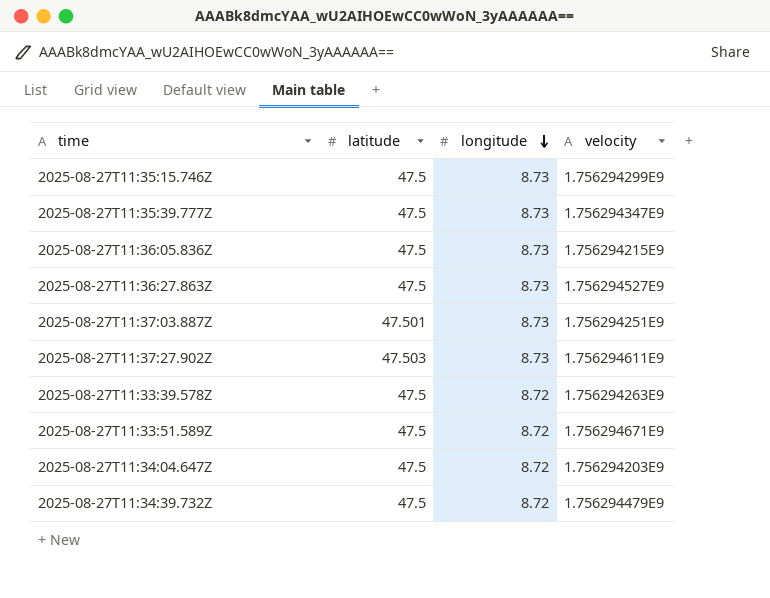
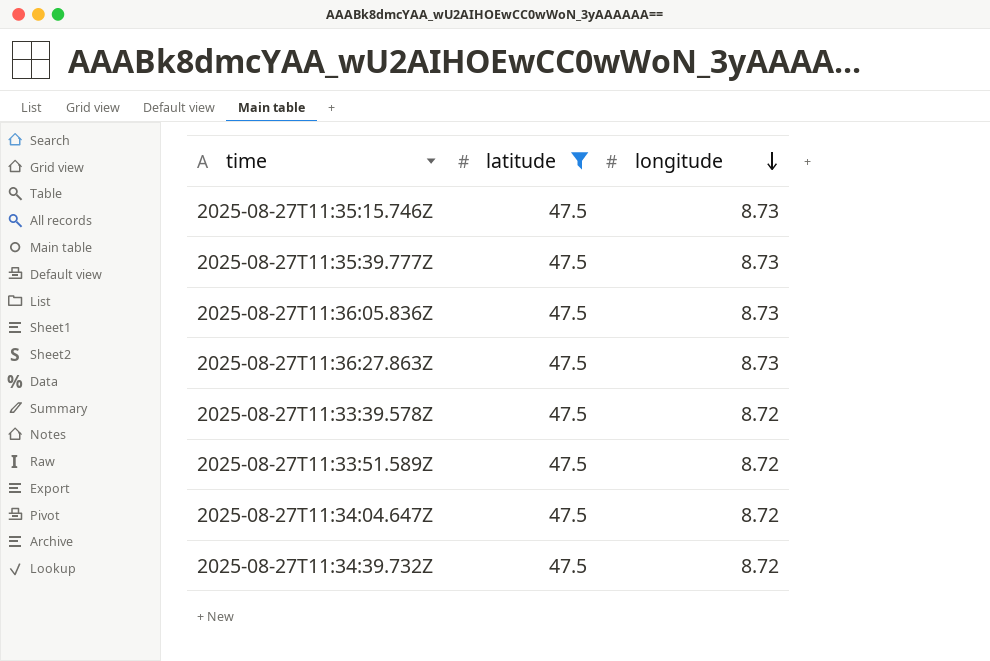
filter: none -> latitude = 47.5
column velocity | position: 4 -> none

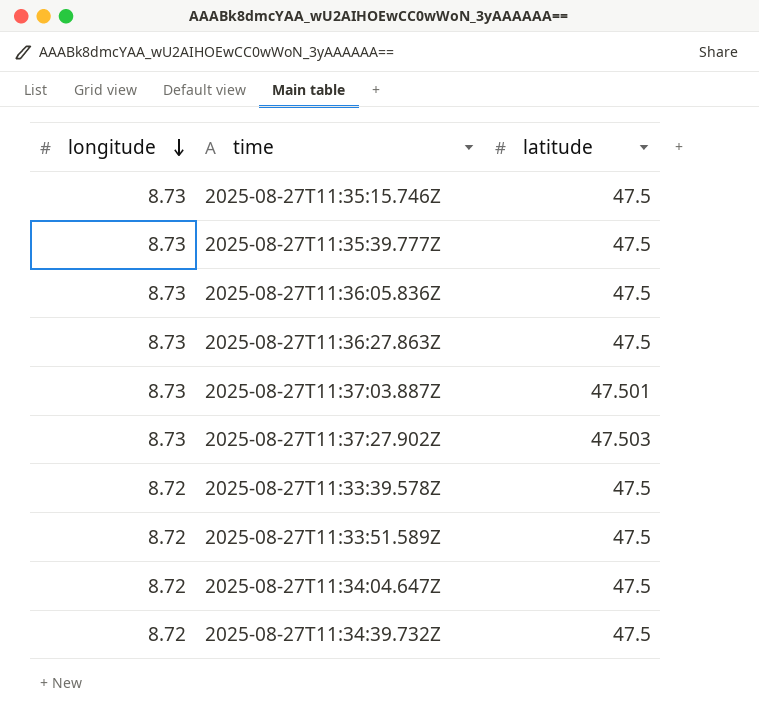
filter: latitude = 47.5 -> none
column longitude | position: 3 -> 1

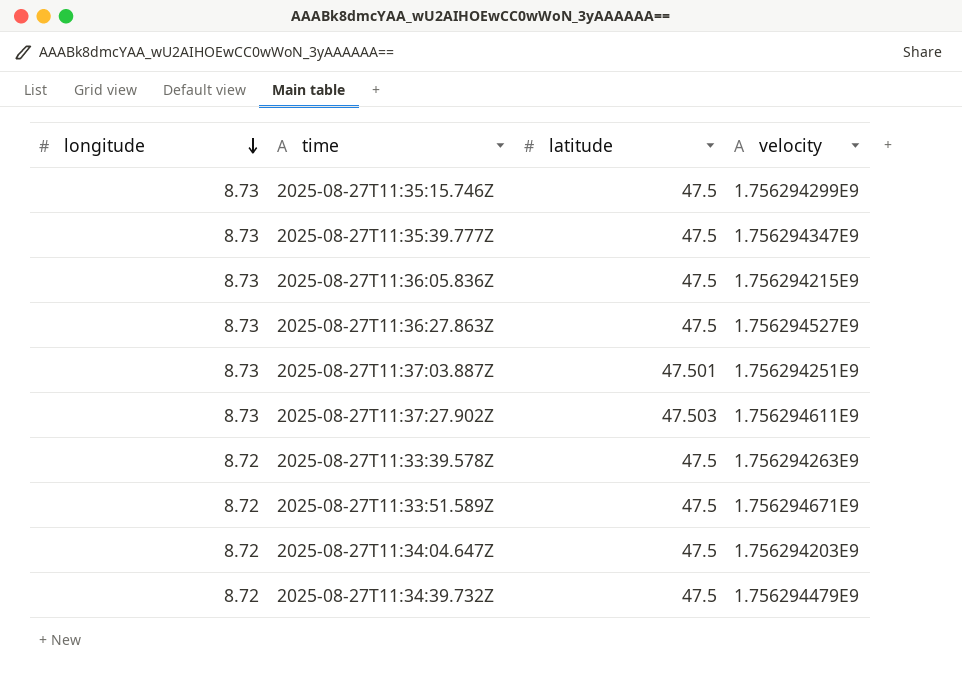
column velocity | position: none -> 4

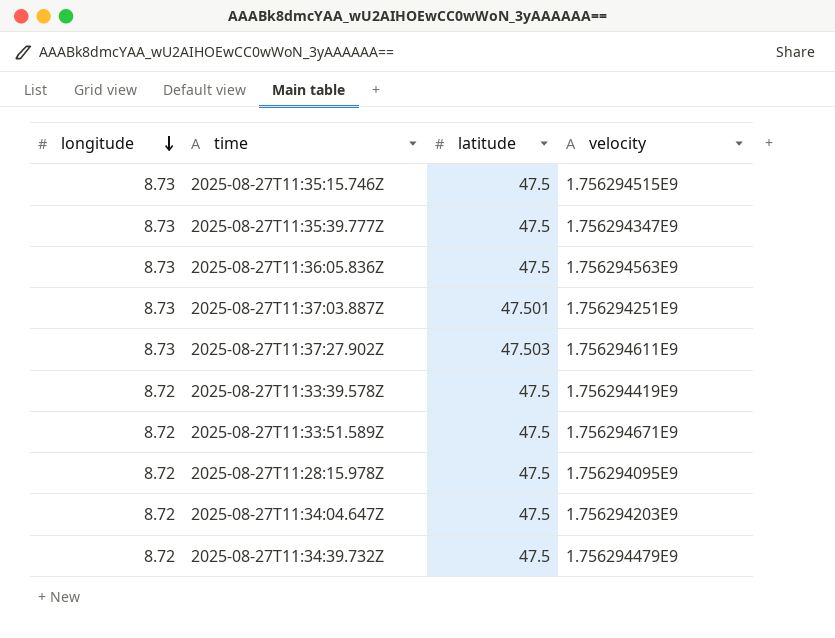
row 2025-08-27T11:36:27.863Z: 8.73 | 47.5 | 1.756294527E9 -> none
2025-08-27T11:35:15.746Z | velocity: 1.756294299E9 -> 1.756294515E9
2025-08-27T11:36:05.836Z | velocity: 1.756294215E9 -> 1.756294563E9
2025-08-27T11:33:39.578Z | velocity: 1.756294263E9 -> 1.756294419E9
row 2025-08-27T11:28:15.978Z: none -> 8.72 | 47.5 | 1.756294095E9

